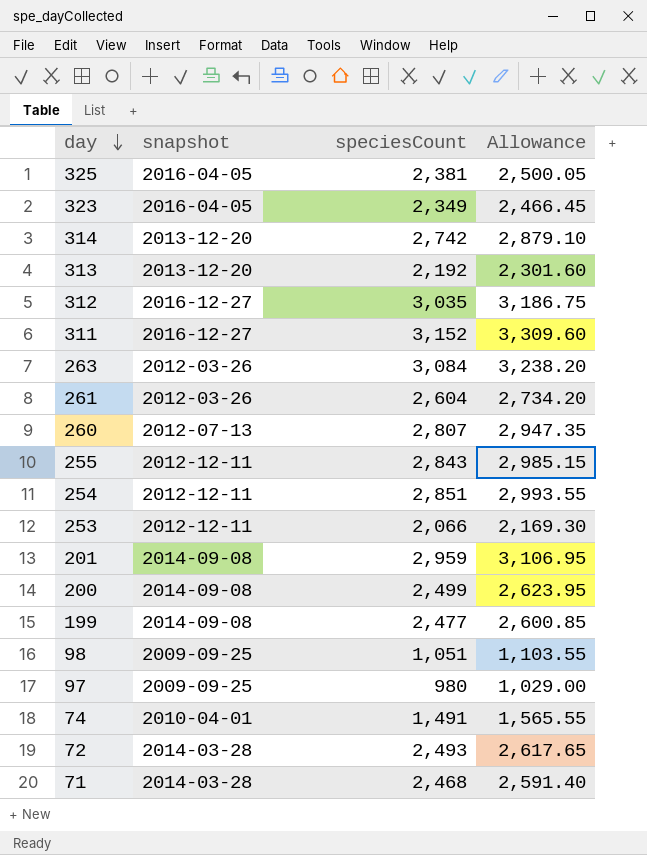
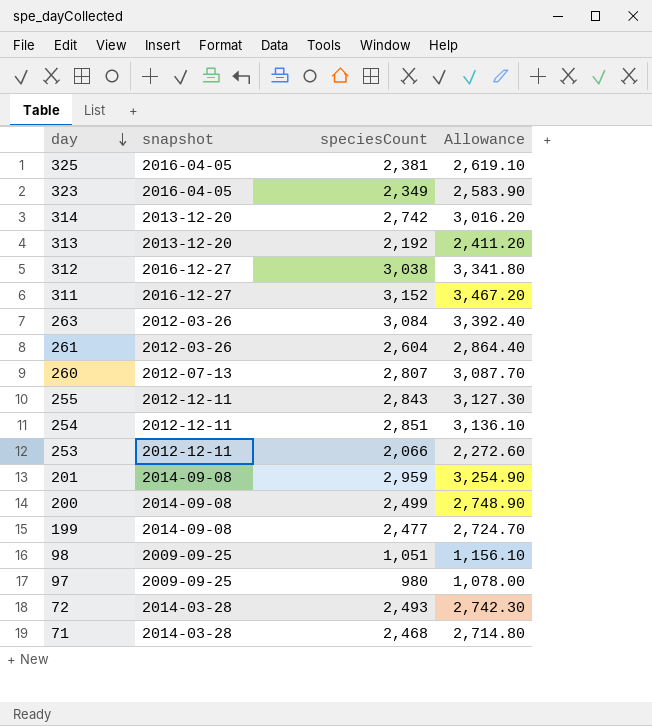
column Allowance | formula: [speciesCount] * 1.05 -> [speciesCount] * 1.1
row 74: 2010-04-01 | 1,491 | 1,565.55 -> none
312 | speciesCount: 3,035 -> 3,038

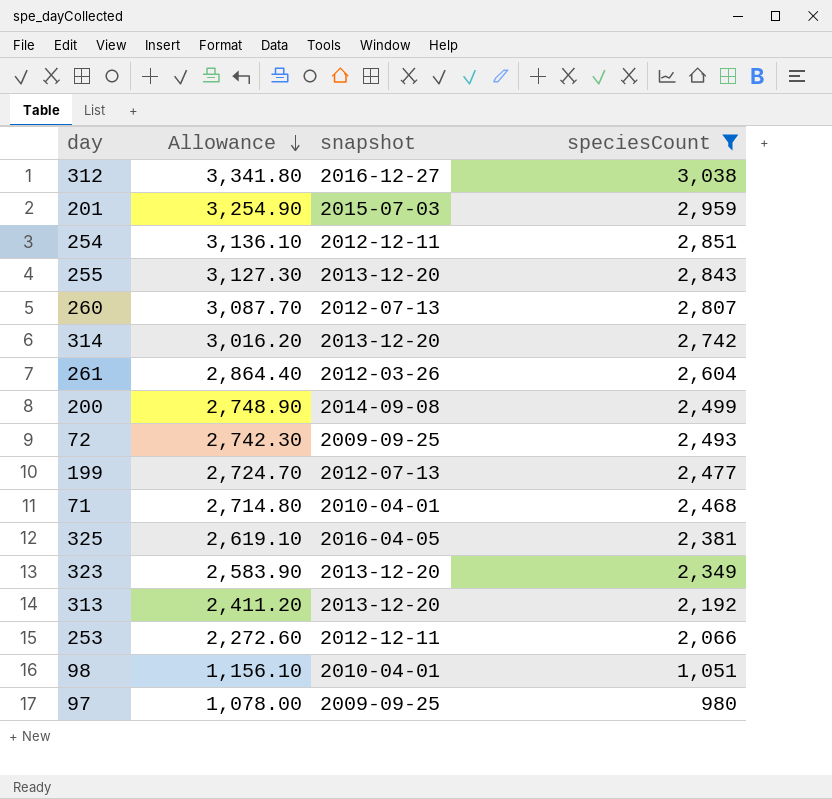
filter: none -> speciesCount <= 3,038
row order: day descending -> Allowance descending
column Allowance | position: 4 -> 2
201 | snapshot: 2014-09-08 -> 2015-07-03
255 | snapshot: 2012-12-11 -> 2013-12-20
72 | snapshot: 2014-03-28 -> 2009-09-25
199 | snapshot: 2014-09-08 -> 2012-07-13
71 | snapshot: 2014-03-28 -> 2010-04-01
323 | snapshot: 2016-04-05 -> 2013-12-20
98 | snapshot: 2009-09-25 -> 2010-04-01

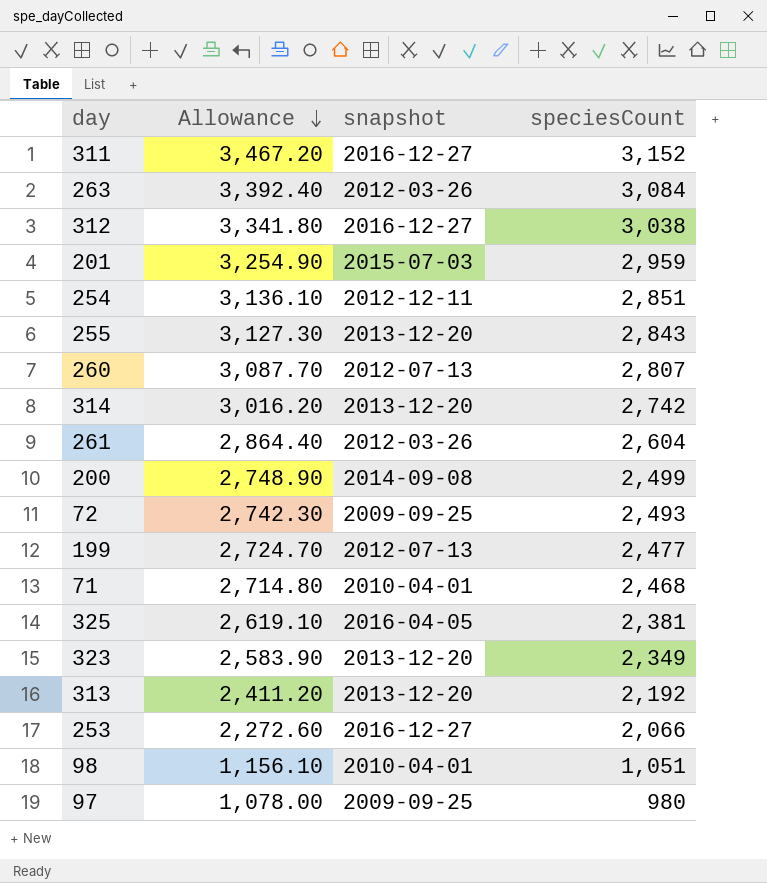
filter: speciesCount <= 3,038 -> none
253 | snapshot: 2012-12-11 -> 2016-12-27

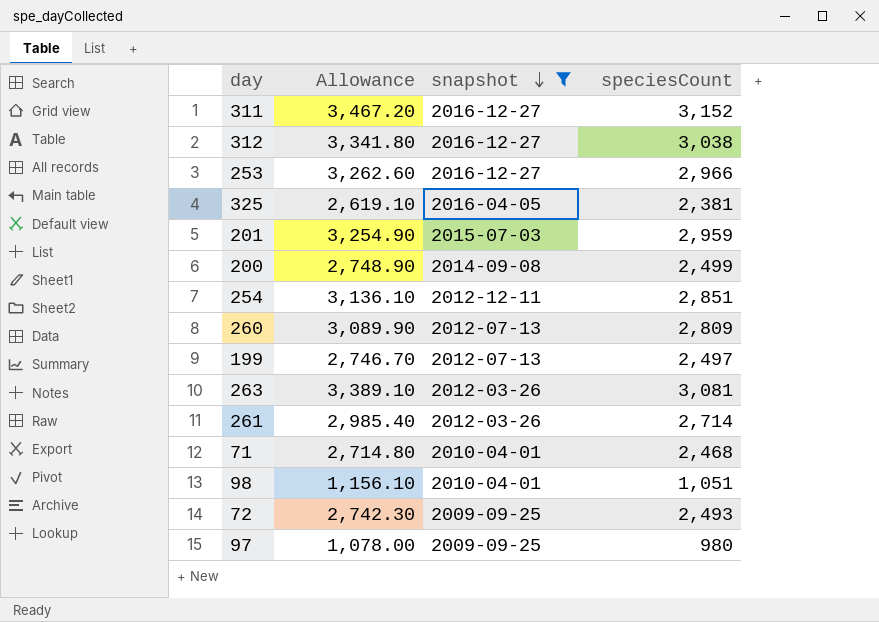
filter: none -> snapshot != 2013-12-20
row order: Allowance descending -> snapshot descending
253 | Allowance: 2,272.60 -> 3,262.60
253 | speciesCount: 2,066 -> 2,966
260 | Allowance: 3,087.70 -> 3,089.90
260 | speciesCount: 2,807 -> 2,809
199 | Allowance: 2,724.70 -> 2,746.70
199 | speciesCount: 2,477 -> 2,497
263 | Allowance: 3,392.40 -> 3,389.10
263 | speciesCount: 3,084 -> 3,081
261 | Allowance: 2,864.40 -> 2,985.40
261 | speciesCount: 2,604 -> 2,714

